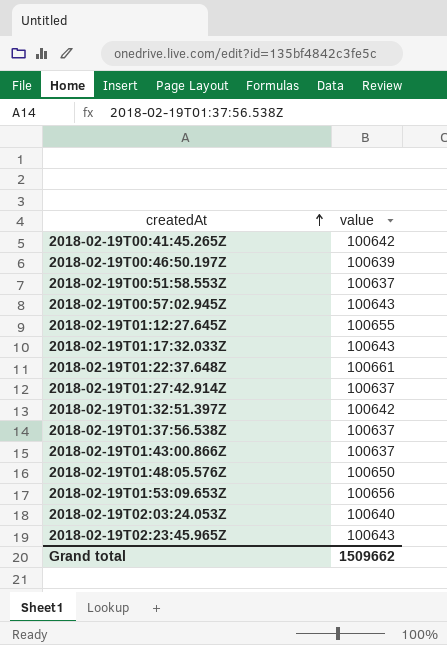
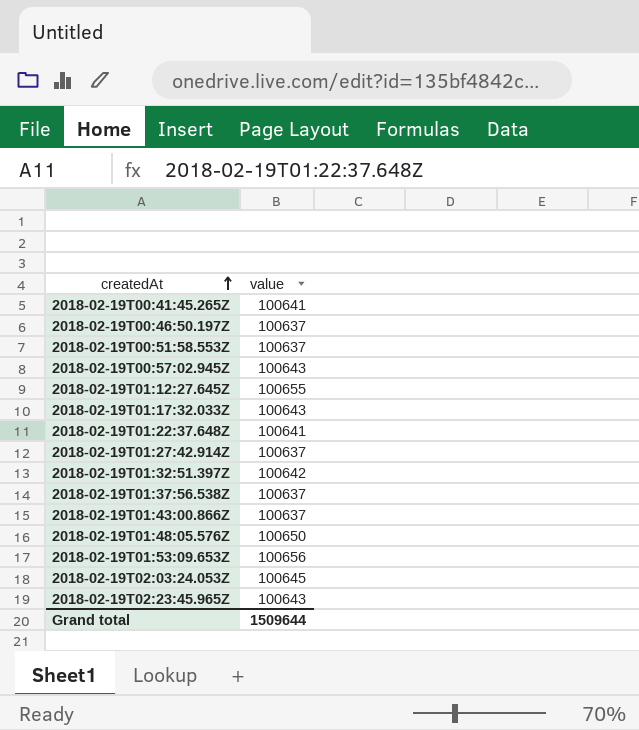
2018-02-19T00:41:45.265Z | value: 100642 -> 100641
2018-02-19T00:46:50.197Z | value: 100639 -> 100637
2018-02-19T01:22:37.648Z | value: 100661 -> 100641
2018-02-19T02:03:24.053Z | value: 100640 -> 100645
Grand total | value: 1509662 -> 1509644

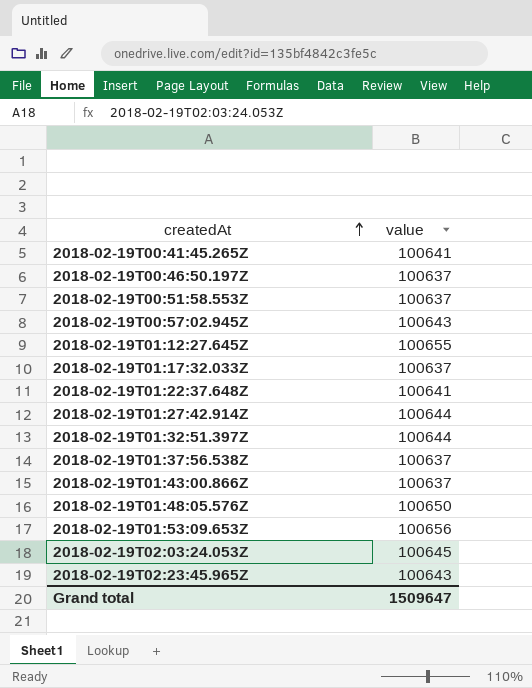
2018-02-19T01:17:32.033Z | value: 100643 -> 100637
2018-02-19T01:27:42.914Z | value: 100637 -> 100644
2018-02-19T01:32:51.397Z | value: 100642 -> 100644
Grand total | value: 1509644 -> 1509647

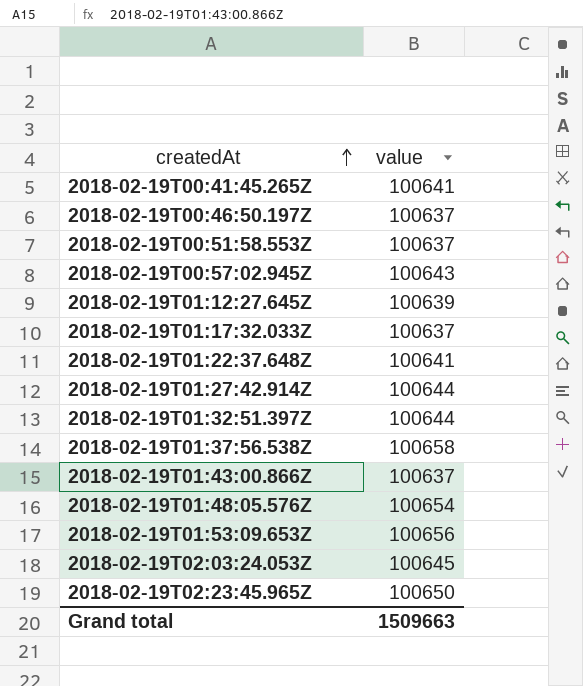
2018-02-19T01:12:27.645Z | value: 100655 -> 100639
2018-02-19T01:37:56.538Z | value: 100637 -> 100658
2018-02-19T01:48:05.576Z | value: 100650 -> 100654
2018-02-19T02:23:45.965Z | value: 100643 -> 100650
Grand total | value: 1509647 -> 1509663

